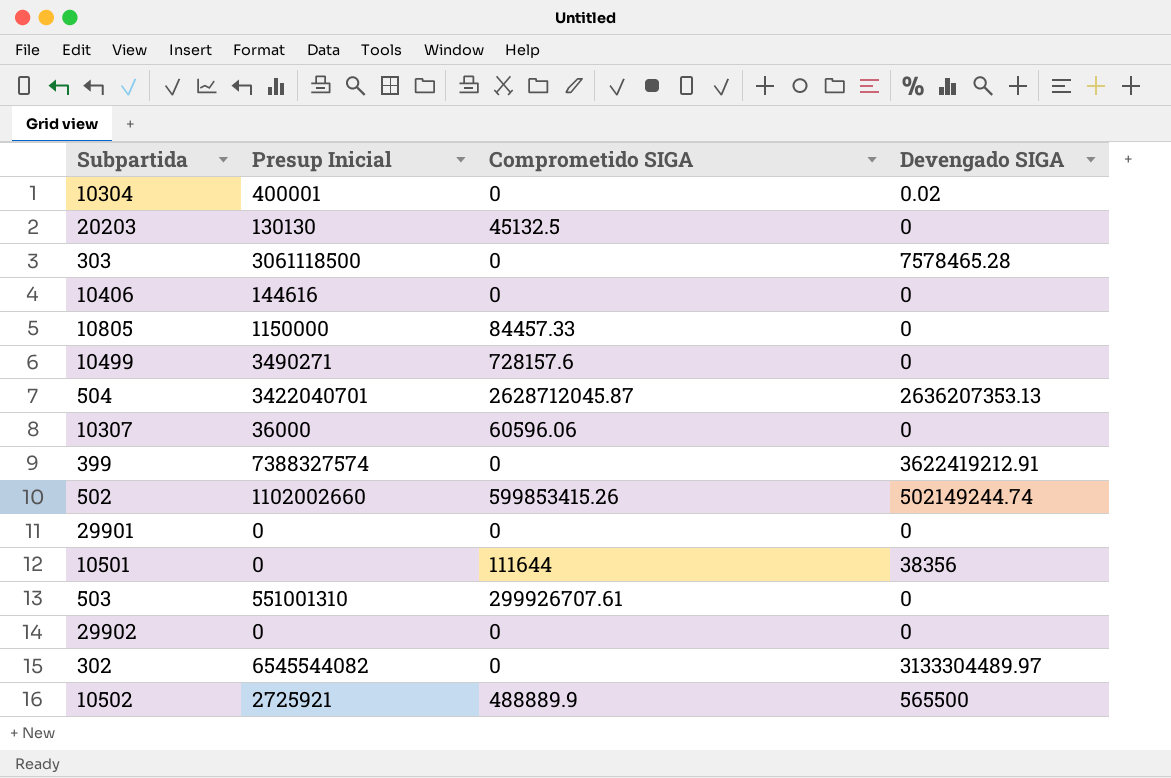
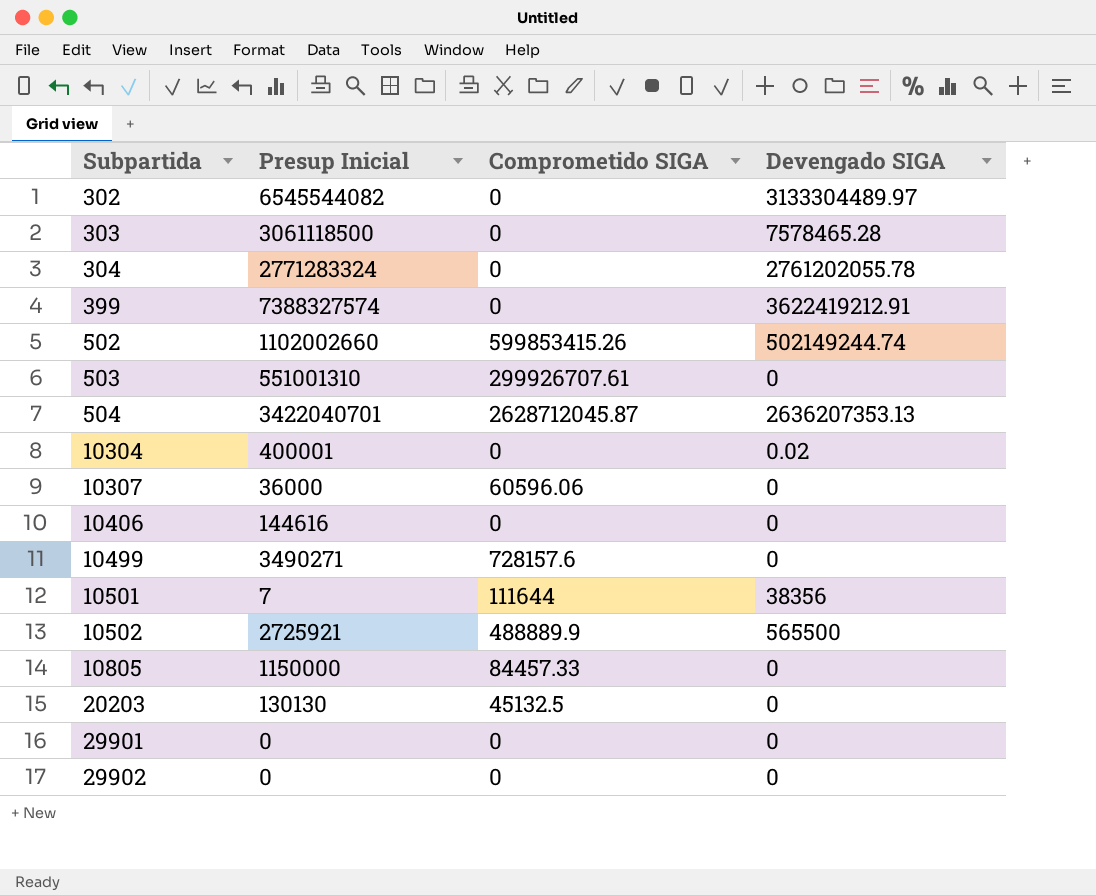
row order: none -> Subpartida ascending
row 304: none -> 2771283324 | 0 | 2761202055.78
10501 | Presup Inicial: 0 -> 7

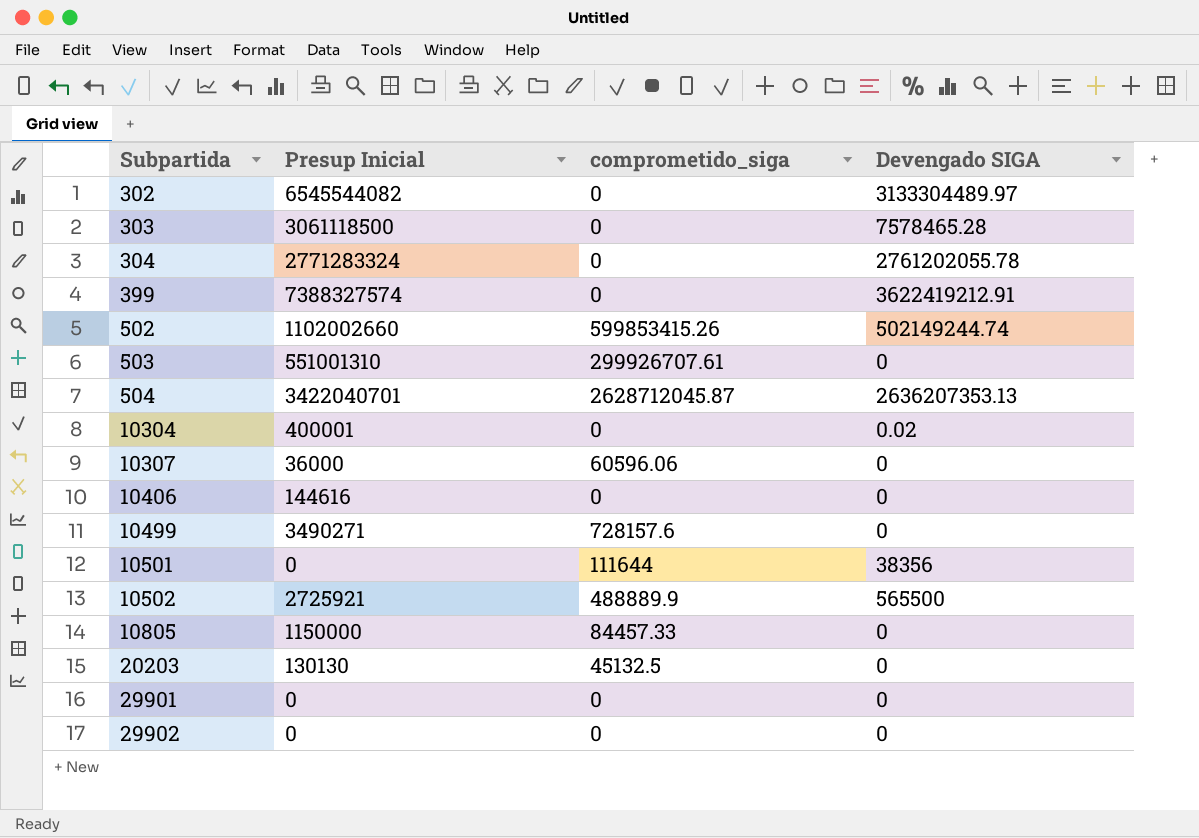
column name: Comprometido SIGA -> comprometido_siga
10501 | Presup Inicial: 7 -> 0

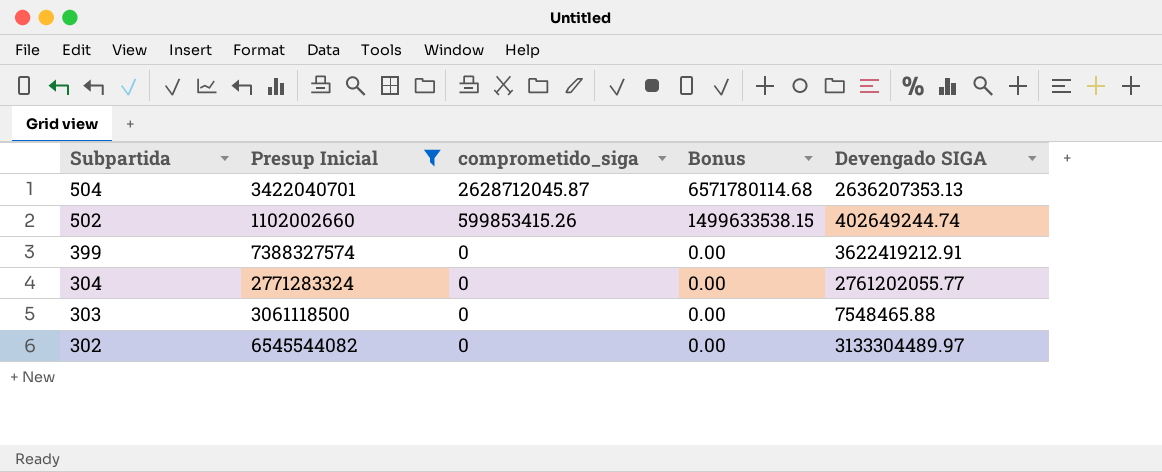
filter: none -> Presup Inicial >= 1102002660
row order: Subpartida ascending -> Subpartida descending
column Bonus | formula: none -> [comprometido_siga] * 2.5
502 | Devengado SIGA: 502149244.74 -> 402649244.74
304 | Devengado SIGA: 2761202055.78 -> 2761202055.77
303 | Devengado SIGA: 7578465.28 -> 7548465.88

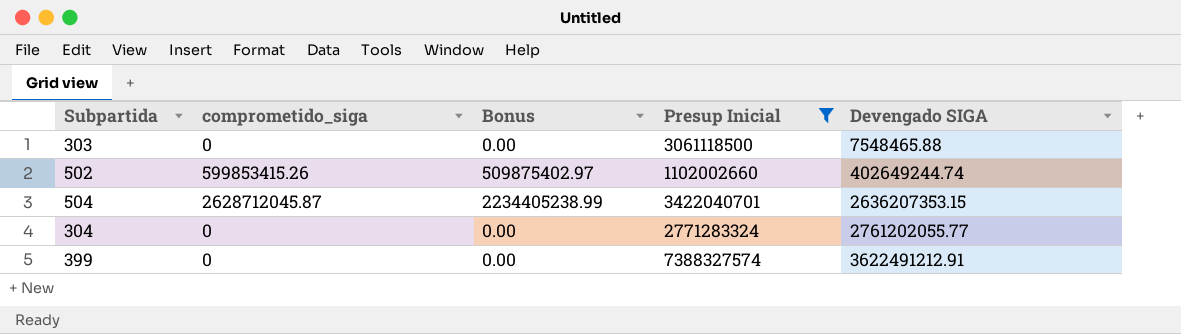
row order: Subpartida descending -> Devengado SIGA ascending
column Bonus | formula: [comprometido_siga] * 2.5 -> [comprometido_siga] * 0.85
column Presup Inicial | position: 2 -> 4
row 302: 6545544082 | 0 | 0.00 | 3133304489.97 -> none
504 | Devengado SIGA: 2636207353.13 -> 2636207353.15
399 | Devengado SIGA: 3622419212.91 -> 3622491212.91

